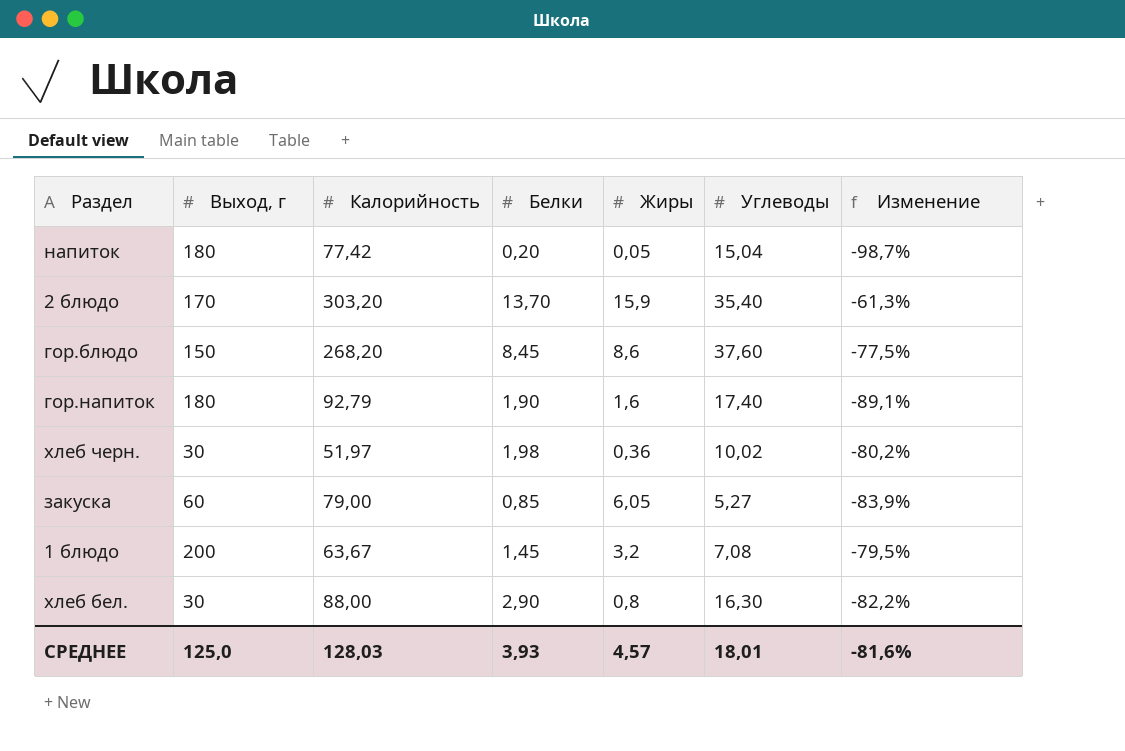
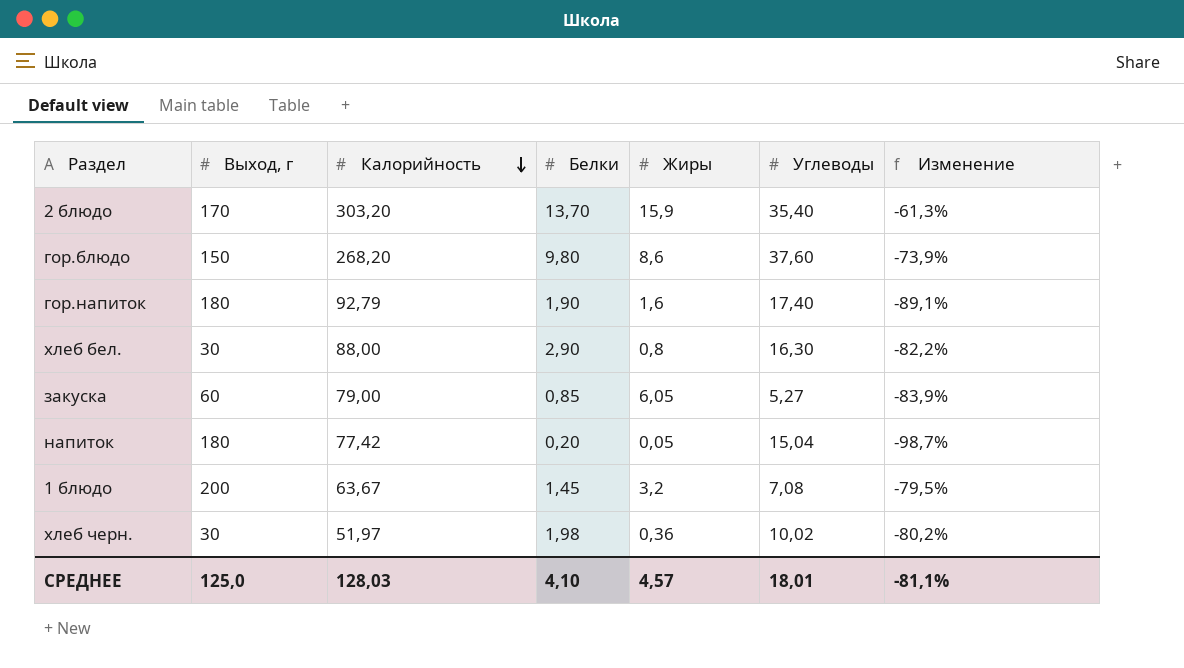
row order: none -> Калорийность descending
гор.блюдо | Белки: 8,45 -> 9,80
гор.блюдо | Изменение: -77,5% -> -73,9%
СРЕДНЕЕ | Белки: 3,93 -> 4,10
СРЕДНЕЕ | Изменение: -81,6% -> -81,1%

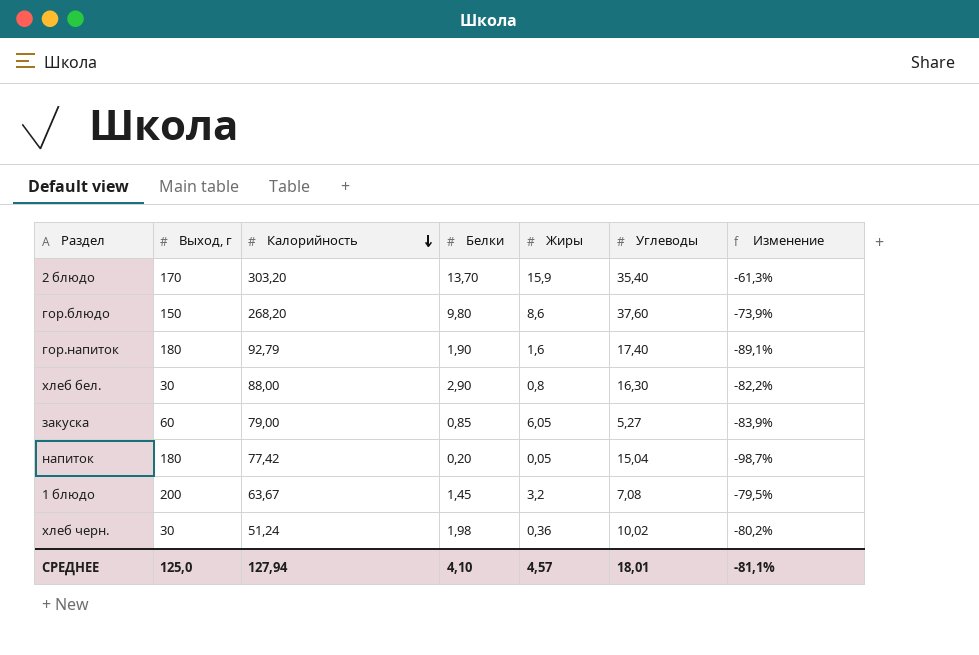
хлеб черн. | Калорийность: 51,97 -> 51,24
СРЕДНЕЕ | Калорийность: 128,03 -> 127,94

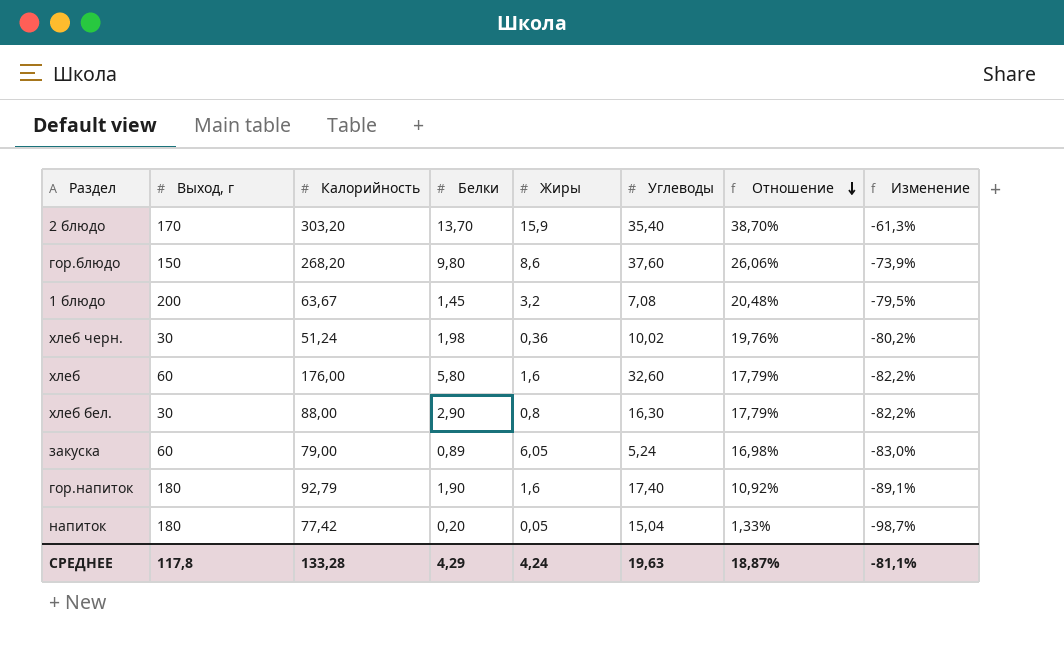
row order: Калорийность descending -> Отношение descending
column Отношение | formula: none -> [Белки] / [Углеводы]
row хлеб: none -> 60 | 176,00 | 5,80 | 1,6 | 32,60 | 17,79% | -82,2%
закуска | Белки: 0,85 -> 0,89
закуска | Углеводы: 5,27 -> 5,24
закуска | Изменение: -83,9% -> -83,0%
СРЕДНЕЕ | Выход, г: 125,0 -> 117,8
СРЕДНЕЕ | Калорийность: 127,94 -> 133,28
СРЕДНЕЕ | Белки: 4,10 -> 4,29
СРЕДНЕЕ | Жиры: 4,57 -> 4,24
СРЕДНЕЕ | Углеводы: 18,01 -> 19,63

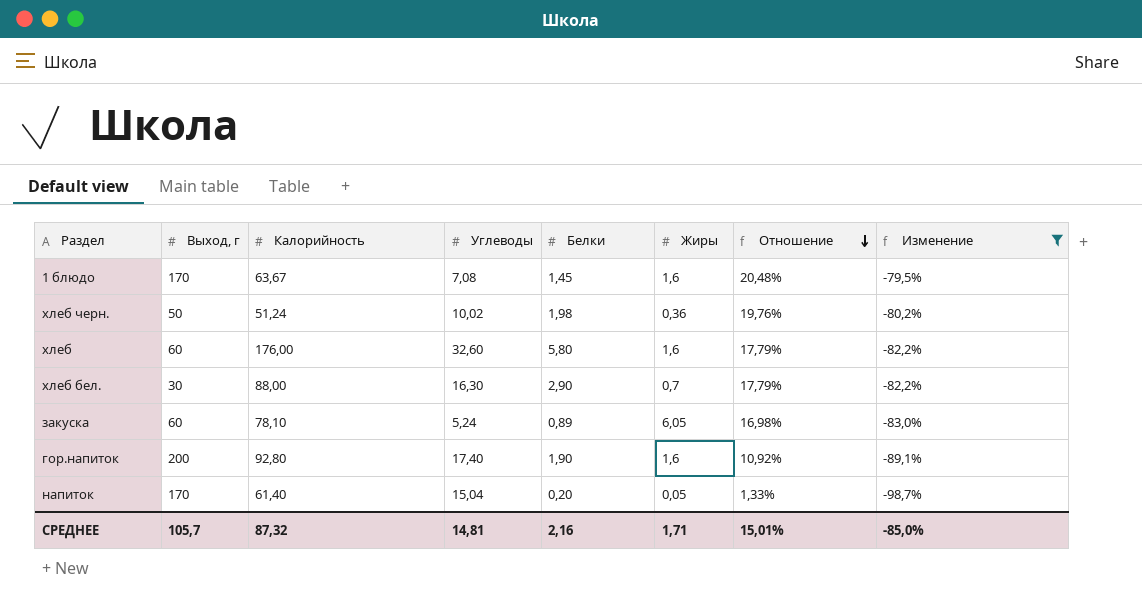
filter: none -> Изменение <= -79,5%
column Углеводы | position: 6 -> 4
1 блюдо | Выход, г: 200 -> 170
1 блюдо | Жиры: 3,2 -> 1,6
хлеб черн. | Выход, г: 30 -> 50
хлеб бел. | Жиры: 0,8 -> 0,7
закуска | Калорийность: 79,00 -> 78,10
гор.напиток | Выход, г: 180 -> 200
гор.напиток | Калорийность: 92,79 -> 92,80
напиток | Выход, г: 180 -> 170
напиток | Калорийность: 77,42 -> 61,40
СРЕДНЕЕ | Выход, г: 117,8 -> 105,7
СРЕДНЕЕ | Калорийность: 133,28 -> 87,32
СРЕДНЕЕ | Углеводы: 19,63 -> 14,81
СРЕДНЕЕ | Белки: 4,29 -> 2,16
СРЕДНЕЕ | Жиры: 4,24 -> 1,71
СРЕДНЕЕ | Отношение: 18,87% -> 15,01%
СРЕДНЕЕ | Изменение: -81,1% -> -85,0%

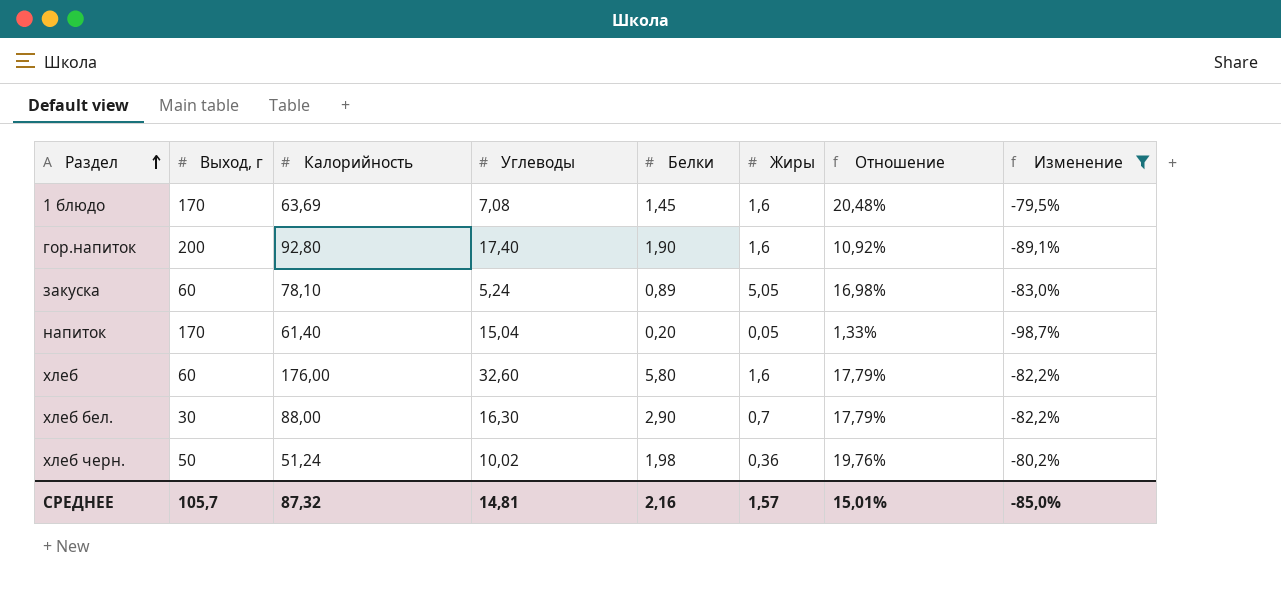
row order: Отношение descending -> Раздел ascending
1 блюдо | Калорийность: 63,67 -> 63,69
закуска | Жиры: 6,05 -> 5,05
СРЕДНЕЕ | Жиры: 1,71 -> 1,57

